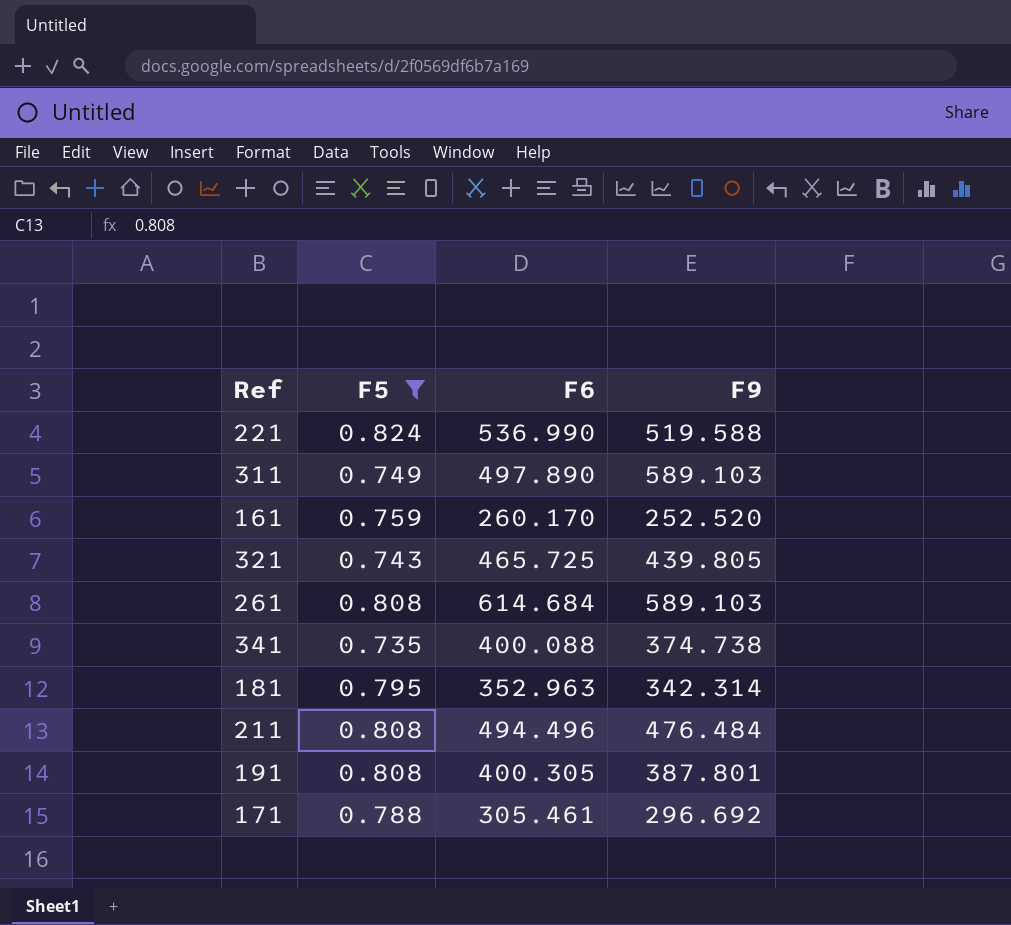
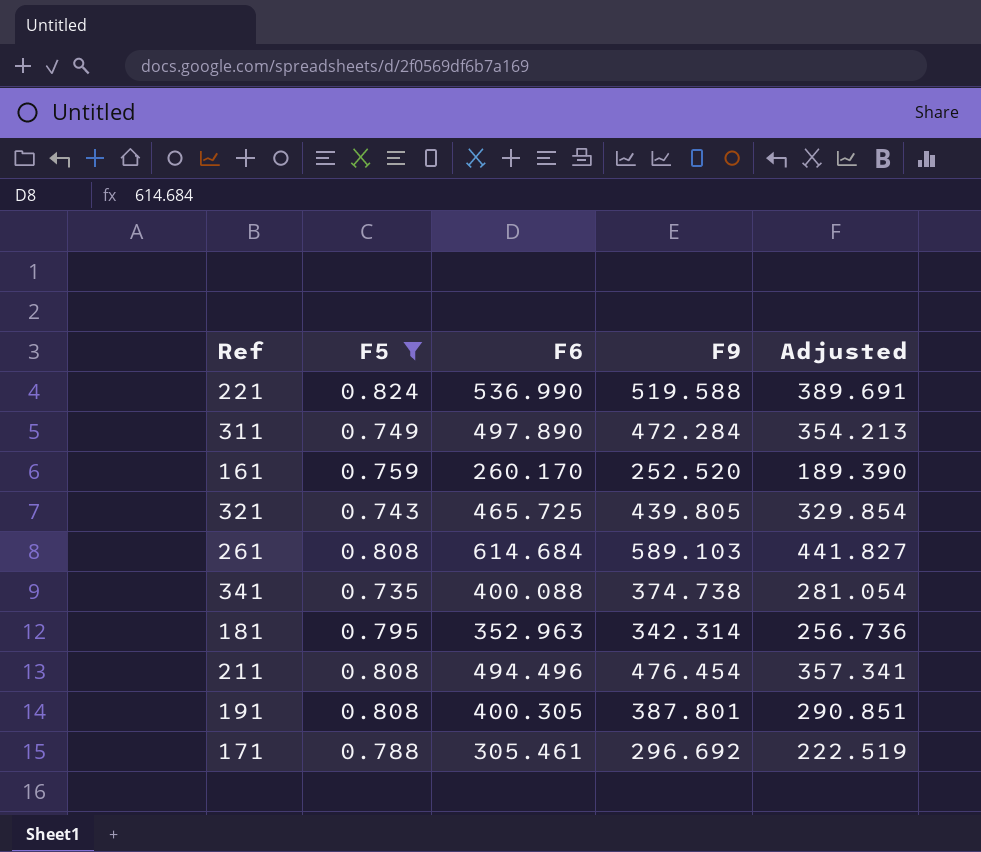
column Adjusted | formula: none -> [F9] * 0.75
311 | F9: 589.103 -> 472.284
211 | F9: 476.484 -> 476.454

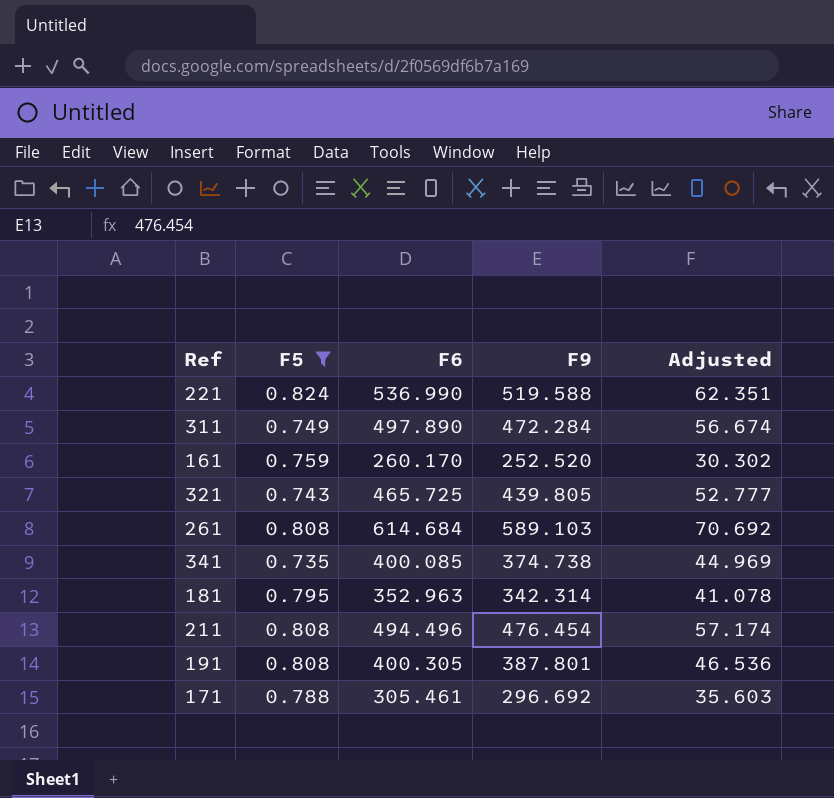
column Adjusted | formula: [F9] * 0.75 -> [F9] * 0.12
341 | F6: 400.088 -> 400.085

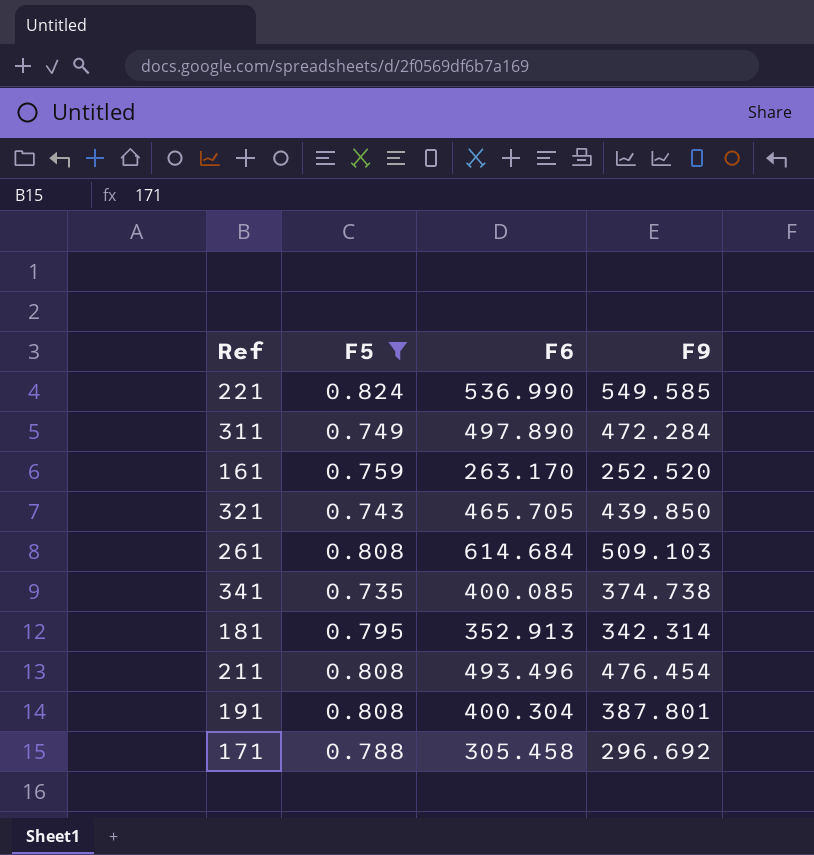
column Adjusted | formula: [F9] * 0.12 -> none
221 | F9: 519.588 -> 549.585
161 | F6: 260.170 -> 263.170
321 | F6: 465.725 -> 465.705
321 | F9: 439.805 -> 439.850
261 | F9: 589.103 -> 509.103
181 | F6: 352.963 -> 352.913
211 | F6: 494.496 -> 493.496
191 | F6: 400.305 -> 400.304
171 | F6: 305.461 -> 305.458

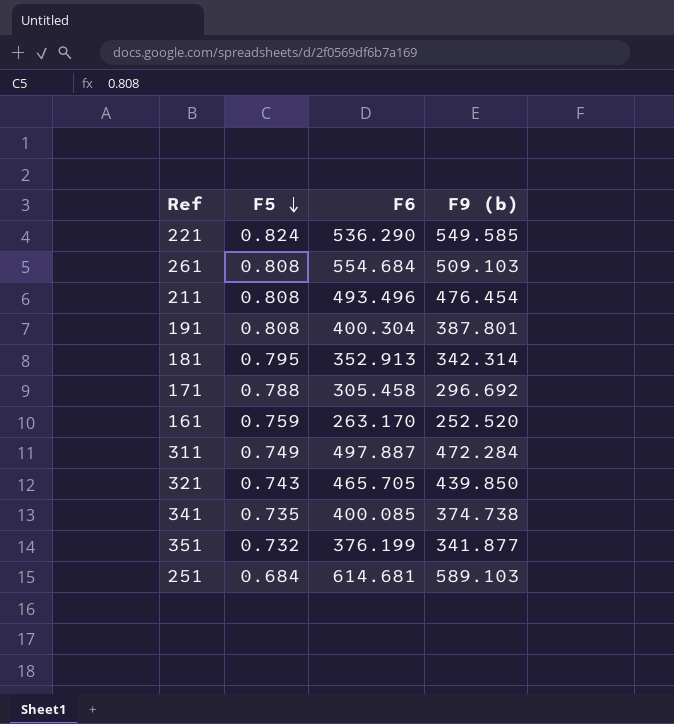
filter: F5 >= 0.735 -> none
row order: none -> F5 descending
column name: F9 -> F9 (b)
221 | F6: 536.990 -> 536.290
261 | F6: 614.684 -> 554.684
311 | F6: 497.890 -> 497.887

